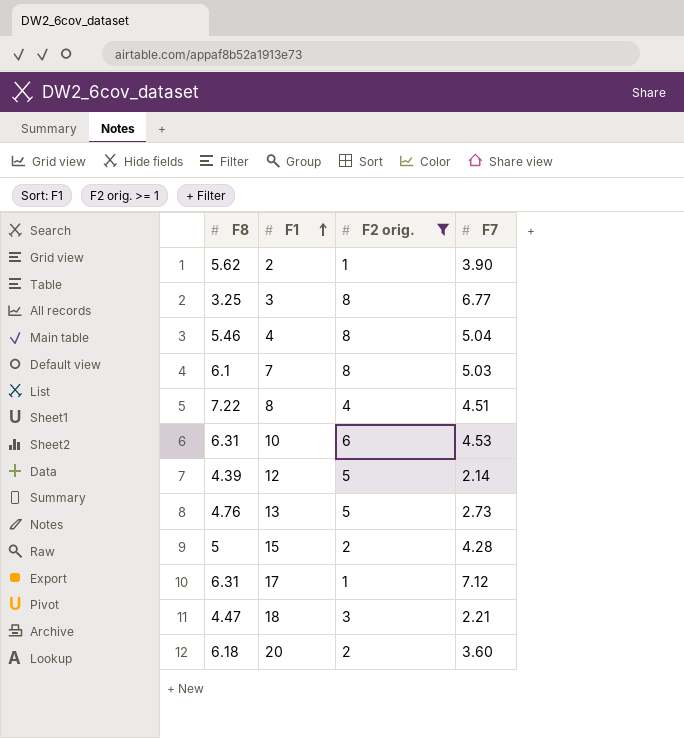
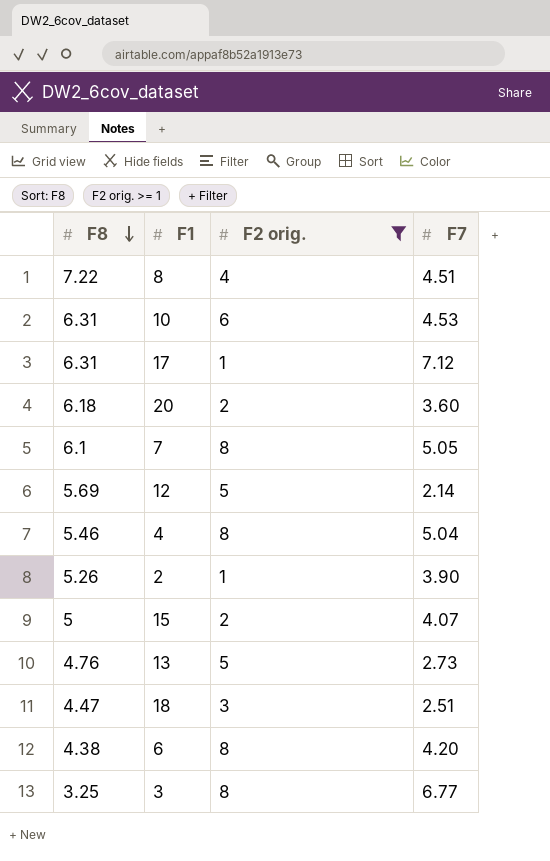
row order: F1 ascending -> F8 descending
7 | F7: 5.03 -> 5.05
12 | F8: 4.39 -> 5.69
2 | F8: 5.62 -> 5.26
15 | F7: 4.28 -> 4.07
18 | F7: 2.21 -> 2.51
row 6: none -> 4.38 | 8 | 4.20

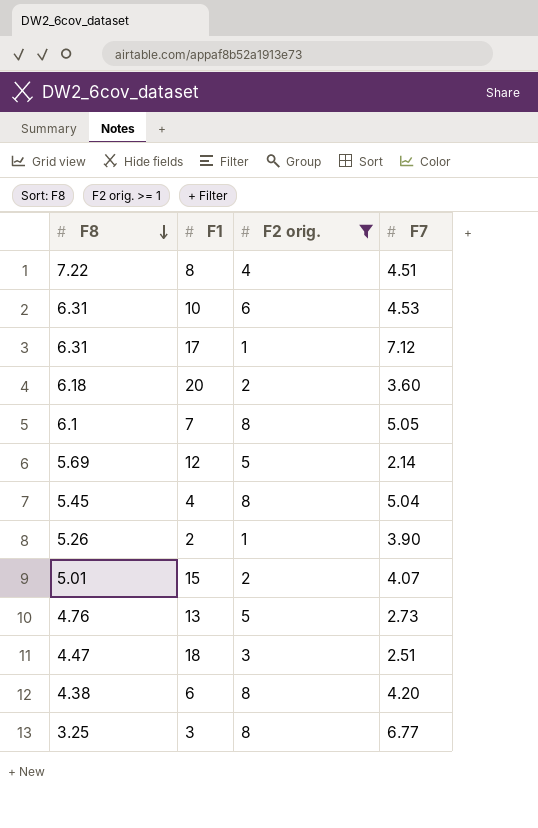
4 | F8: 5.46 -> 5.45
15 | F8: 5 -> 5.01

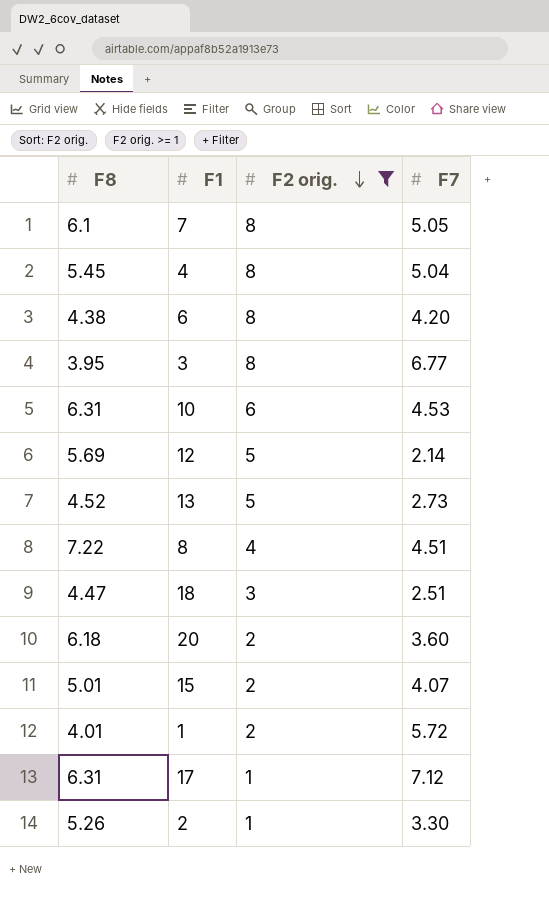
row order: F8 descending -> F2 orig. descending
3 | F8: 3.25 -> 3.95
13 | F8: 4.76 -> 4.52
row 1: none -> 4.01 | 2 | 5.72
2 | F7: 3.90 -> 3.30

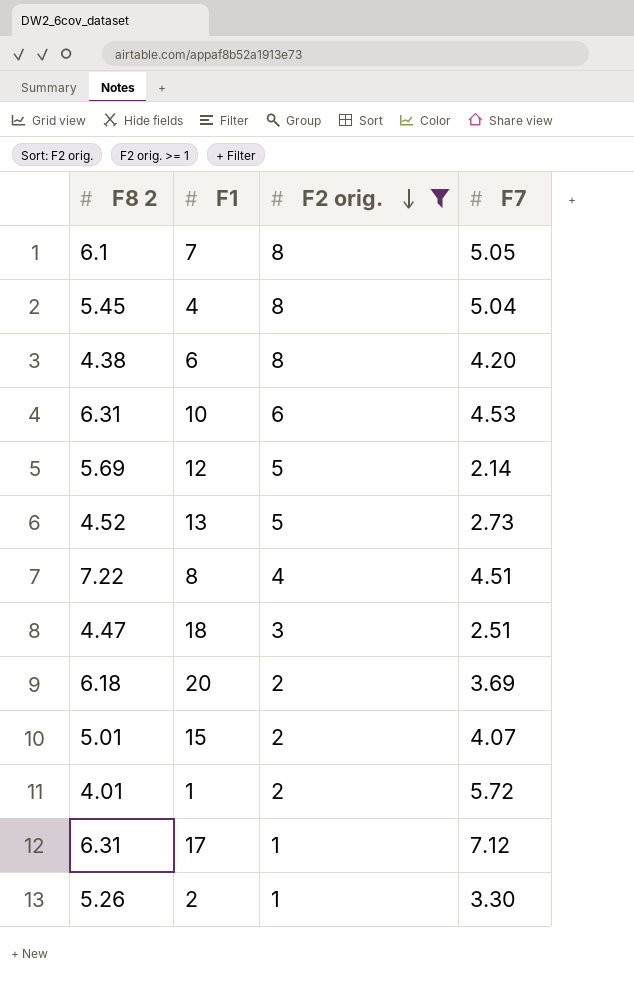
column name: F8 -> F8 2
row 3: 3.95 | 8 | 6.77 -> none
20 | F7: 3.60 -> 3.69

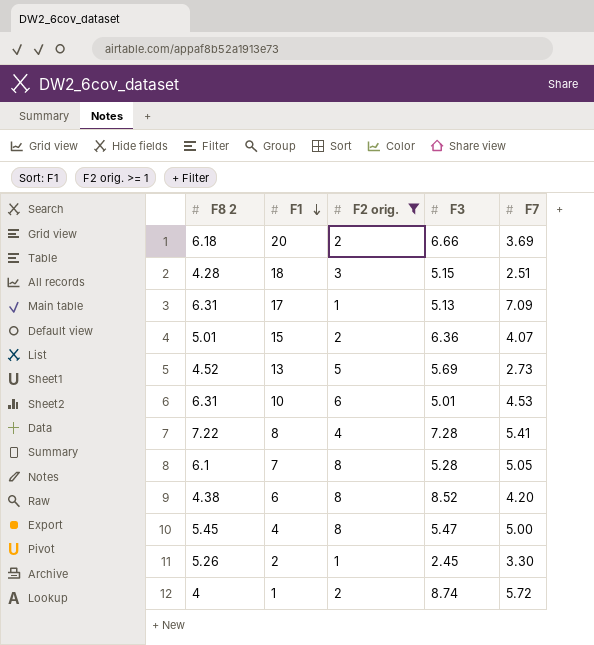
row order: F2 orig. descending -> F1 descending
column F3 | position: none -> 4
row 12: 5.69 | 5 | 2.14 -> none
18 | F8 2: 4.47 -> 4.28
17 | F7: 7.12 -> 7.09
8 | F7: 4.51 -> 5.41
4 | F7: 5.04 -> 5.00
1 | F8 2: 4.01 -> 4

